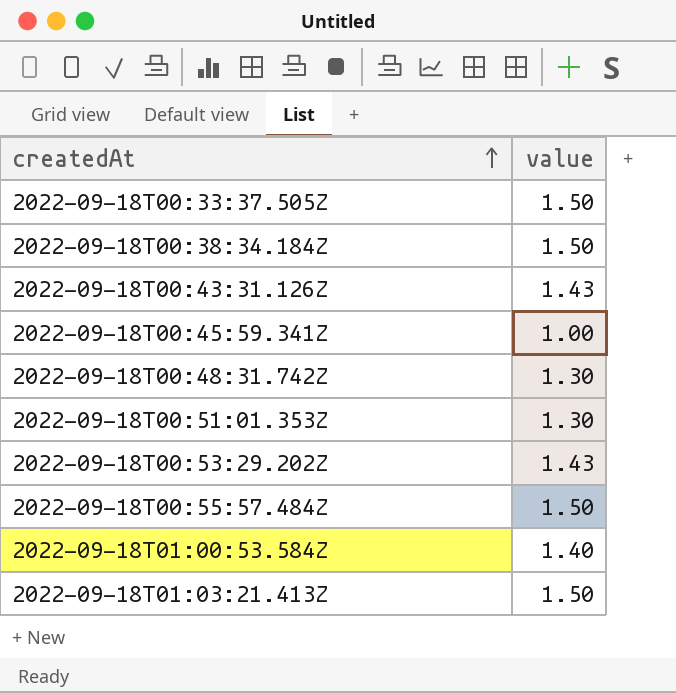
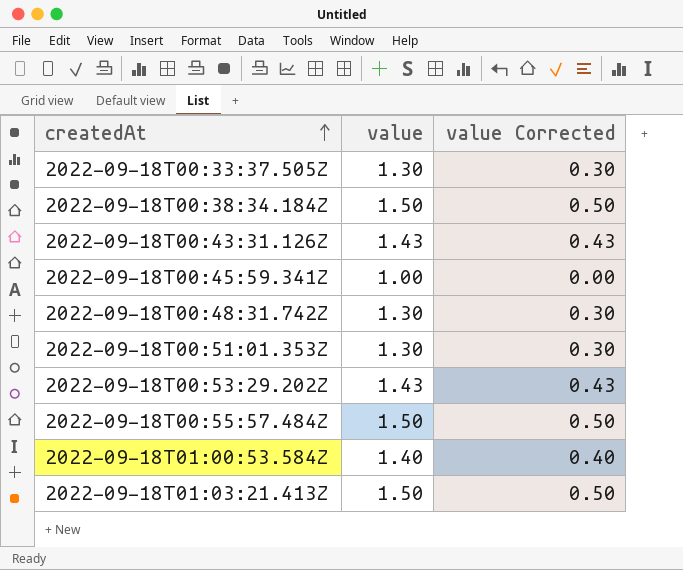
column value Corrected | formula: none -> [value] - 1
2022-09-18T00:33:37.505Z | value: 1.50 -> 1.30

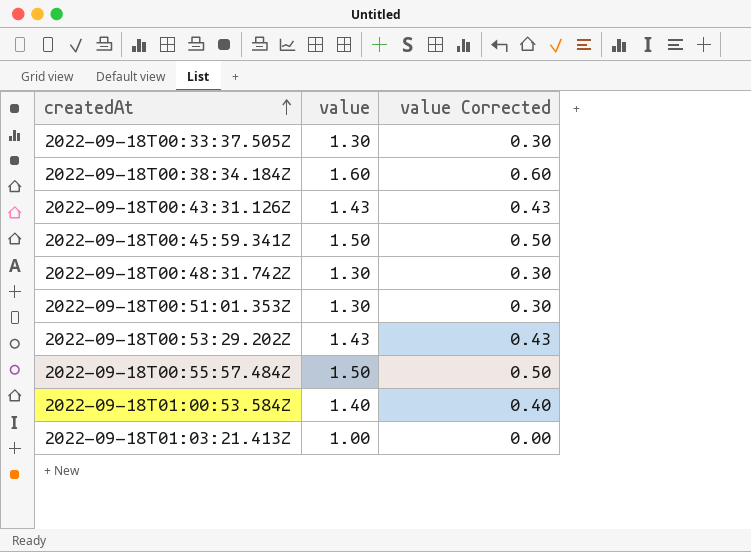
2022-09-18T00:38:34.184Z | value: 1.50 -> 1.60
2022-09-18T00:38:34.184Z | value Corrected: 0.50 -> 0.60
2022-09-18T00:45:59.341Z | value: 1.00 -> 1.50
2022-09-18T00:45:59.341Z | value Corrected: 0.00 -> 0.50
2022-09-18T01:03:21.413Z | value: 1.50 -> 1.00
2022-09-18T01:03:21.413Z | value Corrected: 0.50 -> 0.00

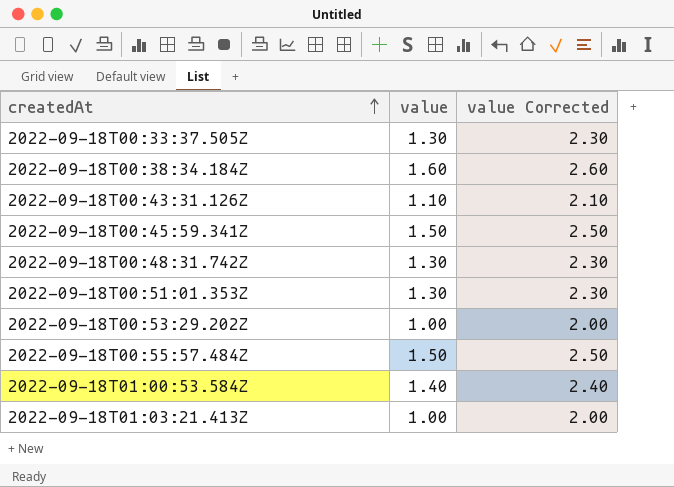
column value Corrected | formula: [value] - 1 -> [value] + 1
2022-09-18T00:43:31.126Z | value: 1.43 -> 1.10
2022-09-18T00:53:29.202Z | value: 1.43 -> 1.00

